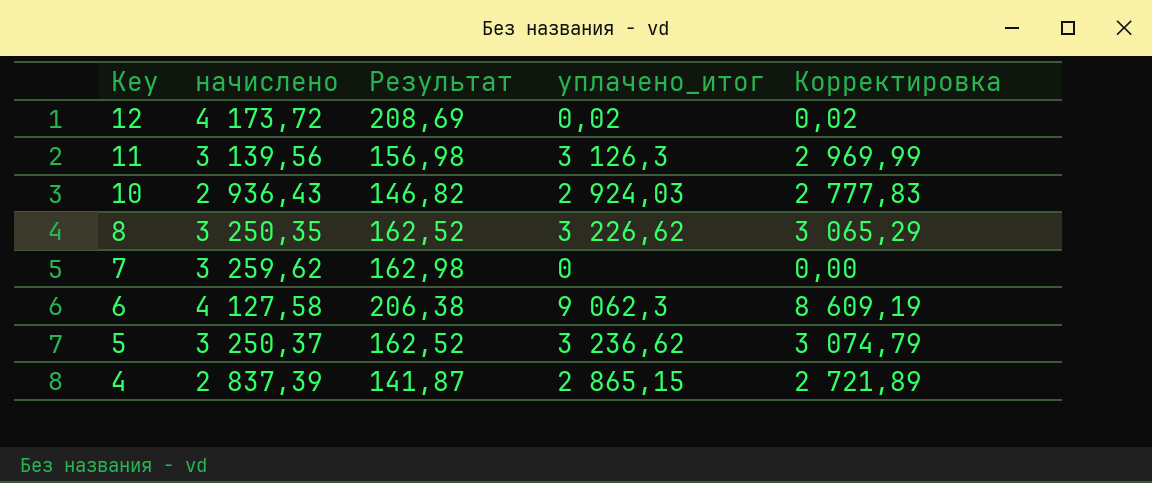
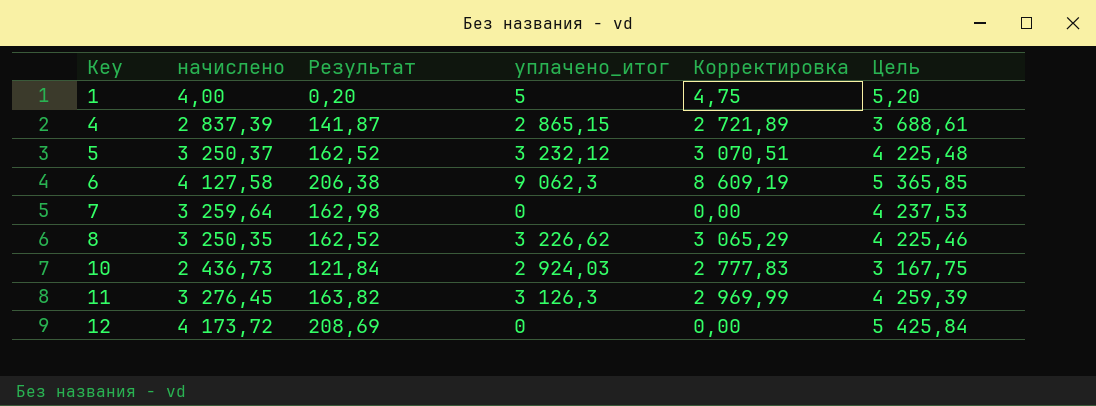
row order: Key descending -> Key ascending
column Цель | formula: none -> [начислено] * 1,3
row 1: none -> 4,00 | 0,20 | 5 | 4,75 | 5,20
5 | уплачено_итог: 3 236,62 -> 3 232,12
5 | Корректировка: 3 074,79 -> 3 070,51
7 | начислено: 3 259,62 -> 3 259,64
10 | начислено: 2 936,43 -> 2 436,73
10 | Результат: 146,82 -> 121,84
11 | начислено: 3 139,56 -> 3 276,45
11 | Результат: 156,98 -> 163,82
12 | уплачено_итог: 0,02 -> 0
12 | Корректировка: 0,02 -> 0,00

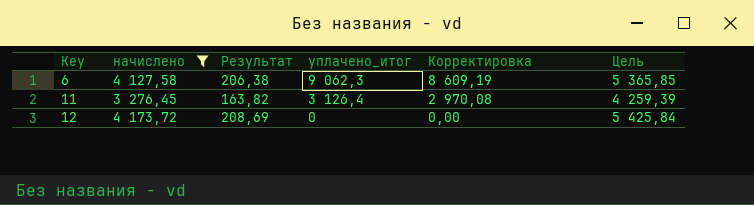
filter: none -> начислено >= 3 276,45
11 | уплачено_итог: 3 126,3 -> 3 126,4
11 | Корректировка: 2 969,99 -> 2 970,08

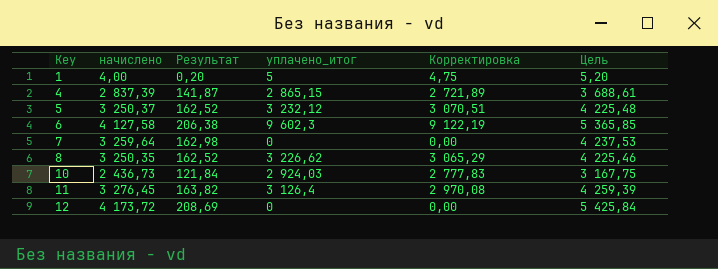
filter: начислено >= 3 276,45 -> none
6 | уплачено_итог: 9 062,3 -> 9 602,3
6 | Корректировка: 8 609,19 -> 9 122,19

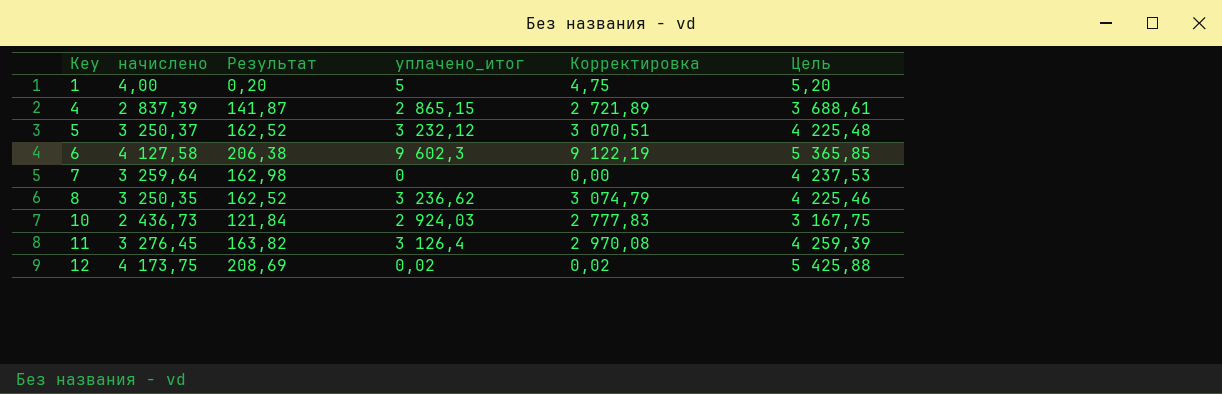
8 | уплачено_итог: 3 226,62 -> 3 236,62
8 | Корректировка: 3 065,29 -> 3 074,79
12 | начислено: 4 173,72 -> 4 173,75
12 | уплачено_итог: 0 -> 0,02
12 | Корректировка: 0,00 -> 0,02
12 | Цель: 5 425,84 -> 5 425,88

